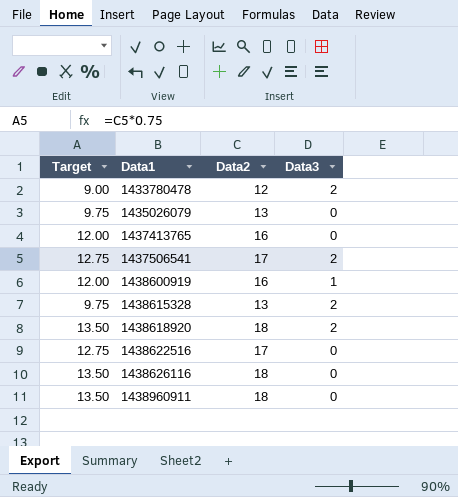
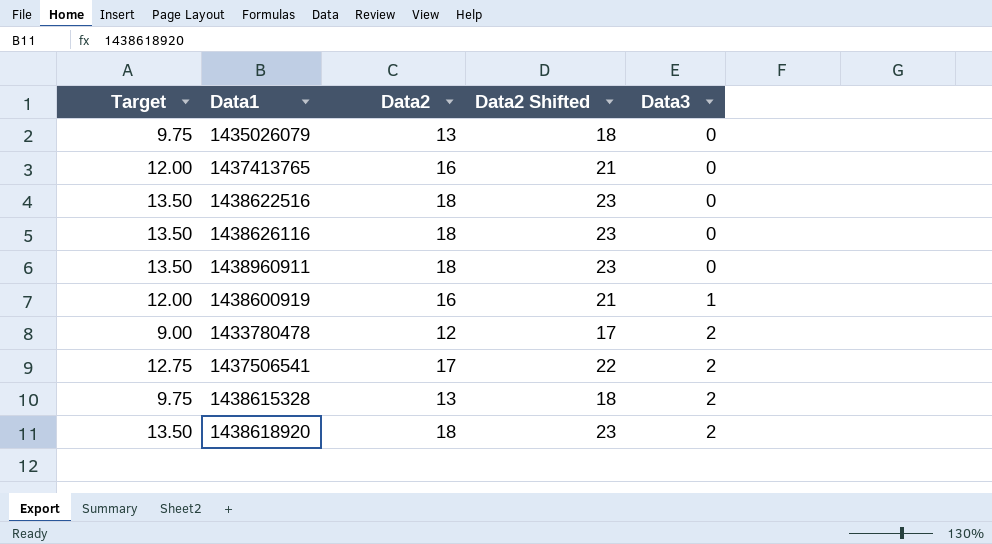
row order: Data1 ascending -> Data3 ascending
column Data2 Shifted | formula: none -> [Data2] + 5
1438622516 | Target: 12.75 -> 13.50
1438622516 | Data2: 17 -> 18

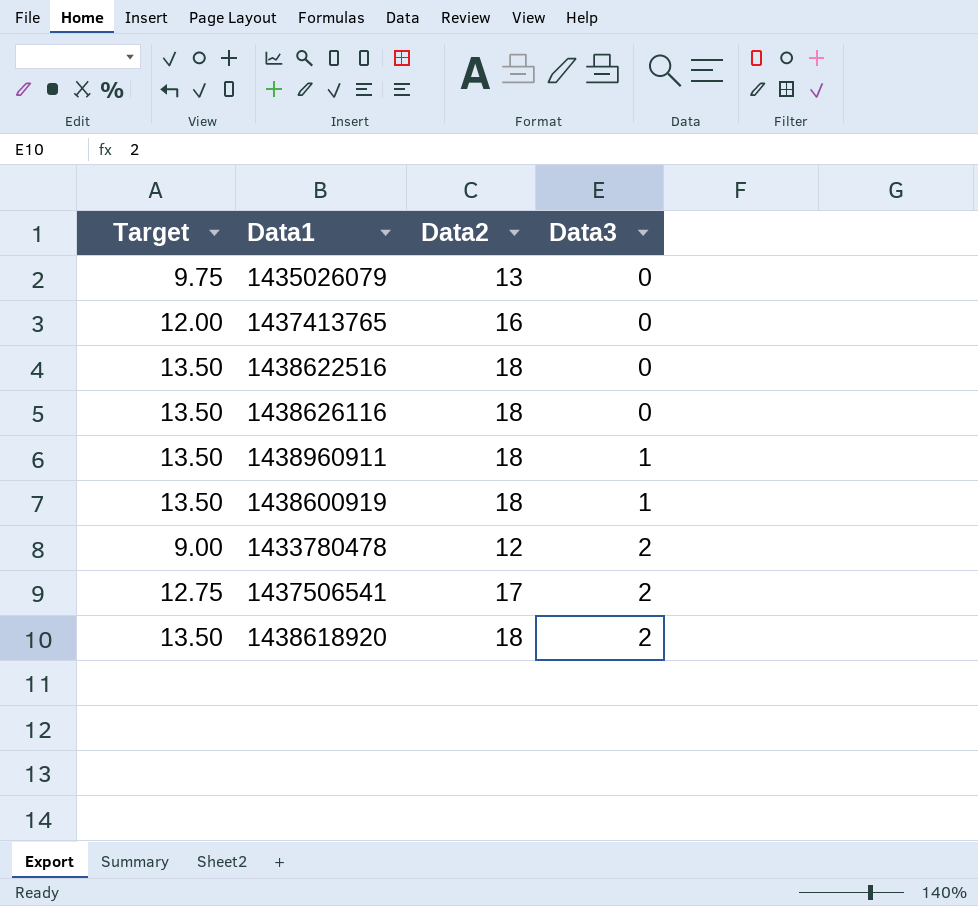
column Data2 Shifted | formula: [Data2] + 5 -> none
row 1438615328: 9.75 | 13 | 18 | 2 -> none
1438960911 | Data3: 0 -> 1
1438600919 | Target: 12.00 -> 13.50
1438600919 | Data2: 16 -> 18

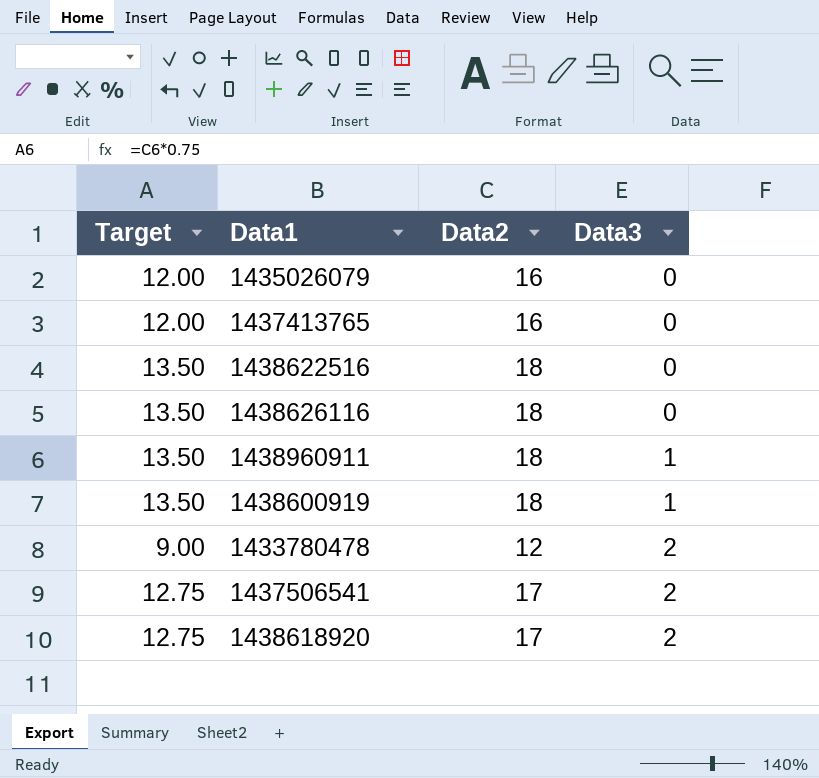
1435026079 | Target: 9.75 -> 12.00
1435026079 | Data2: 13 -> 16
1438618920 | Target: 13.50 -> 12.75
1438618920 | Data2: 18 -> 17

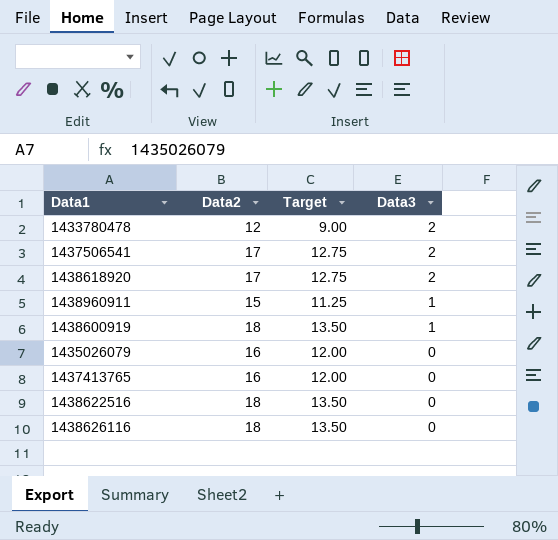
row order: Data3 ascending -> Data3 descending
column Target | position: 1 -> 3
1438960911 | Data2: 18 -> 15
1438960911 | Target: 13.50 -> 11.25

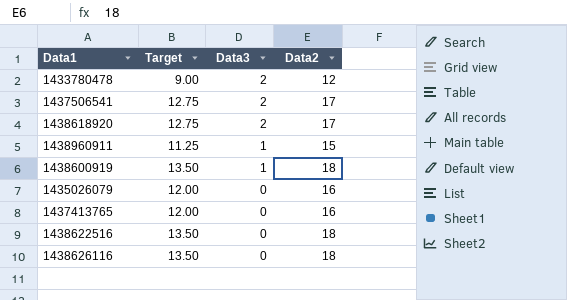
column Data2 | position: 2 -> 4

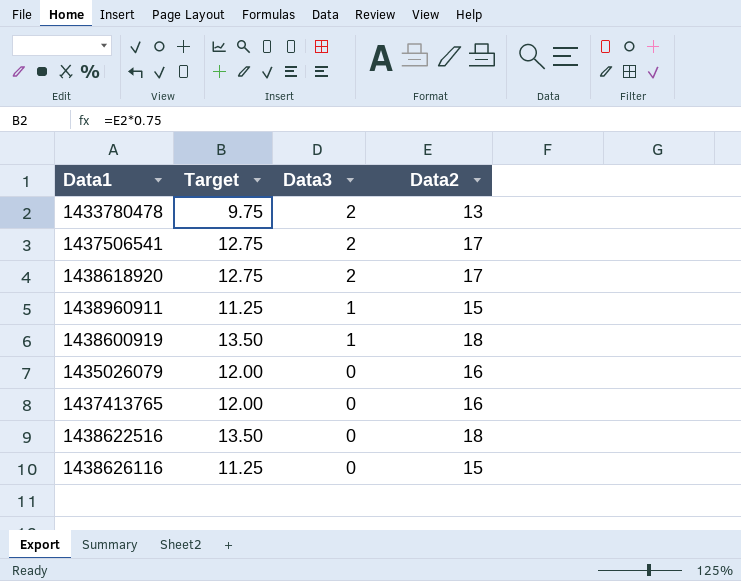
1433780478 | Target: 9.00 -> 9.75
1433780478 | Data2: 12 -> 13
1438626116 | Target: 13.50 -> 11.25
1438626116 | Data2: 18 -> 15

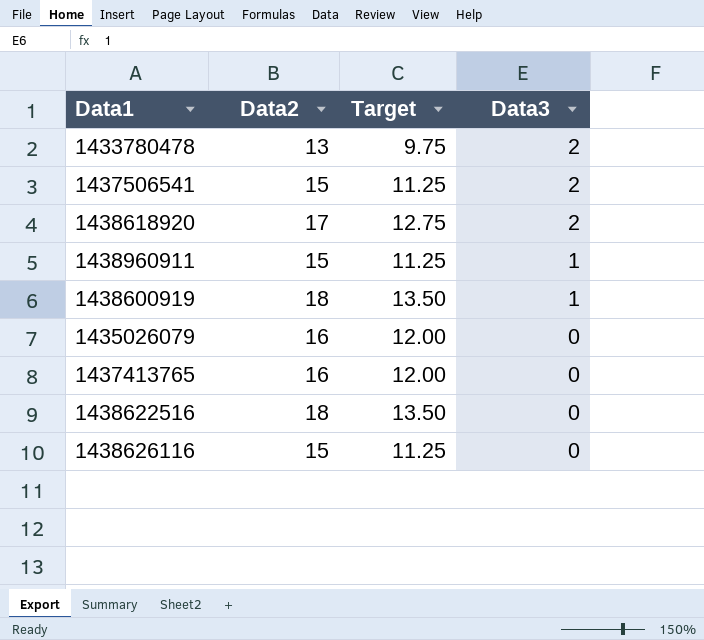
column Data2 | position: 4 -> 2
1437506541 | Data2: 17 -> 15
1437506541 | Target: 12.75 -> 11.25

